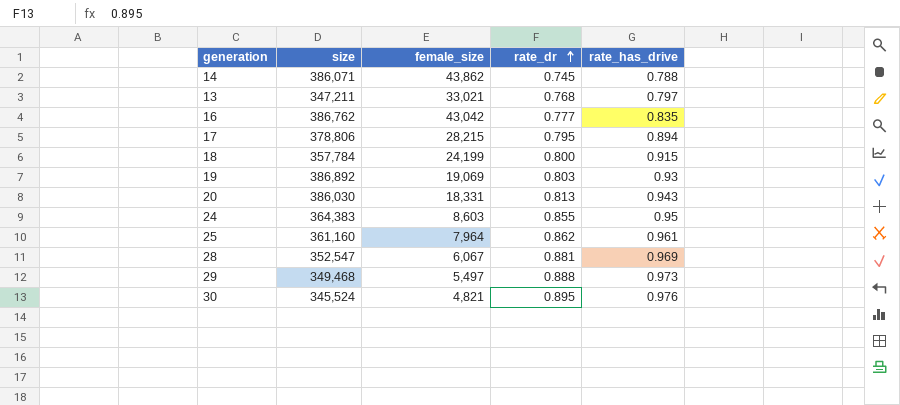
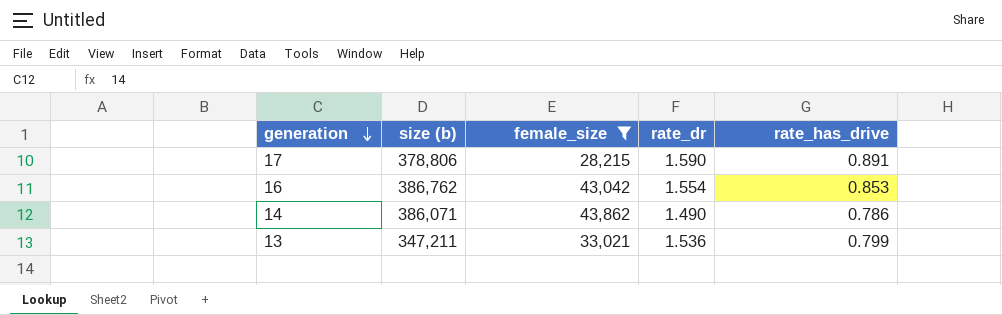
filter: none -> female_size >= 28,215
row order: rate_dr ascending -> generation descending
column name: size -> size (b)
17 | rate_dr: 0.795 -> 1.590
17 | rate_has_drive: 0.894 -> 0.891
16 | rate_dr: 0.777 -> 1.554
16 | rate_has_drive: 0.835 -> 0.853
14 | rate_dr: 0.745 -> 1.490
14 | rate_has_drive: 0.788 -> 0.786
13 | rate_dr: 0.768 -> 1.536
13 | rate_has_drive: 0.797 -> 0.799

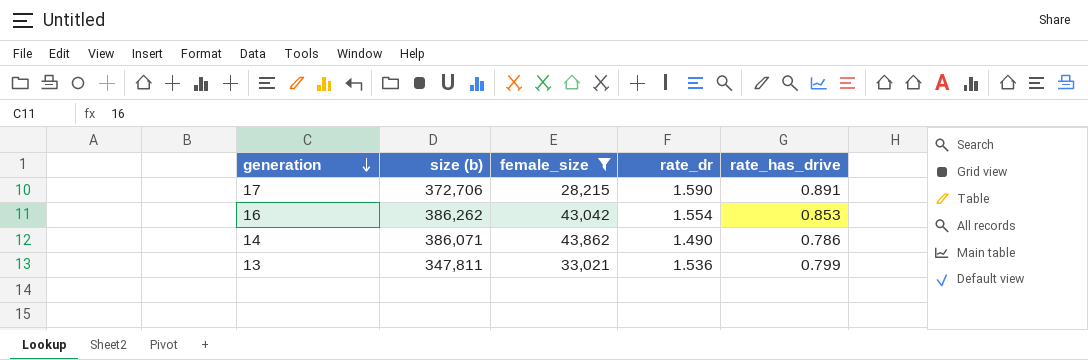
17 | size (b): 378,806 -> 372,706
16 | size (b): 386,762 -> 386,262
13 | size (b): 347,211 -> 347,811

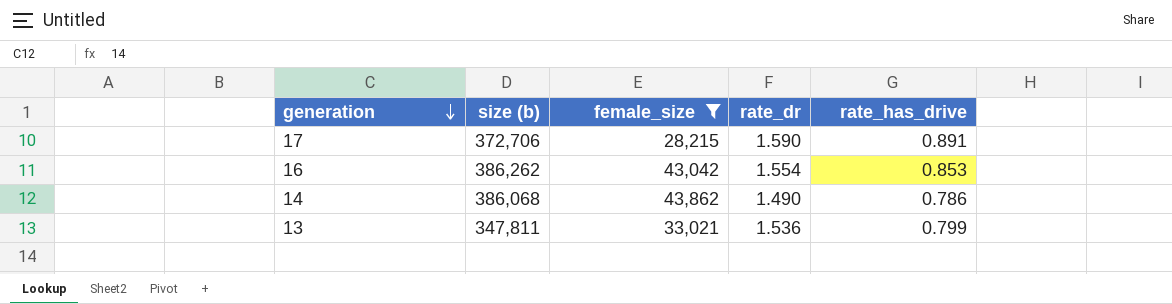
14 | size (b): 386,071 -> 386,068

